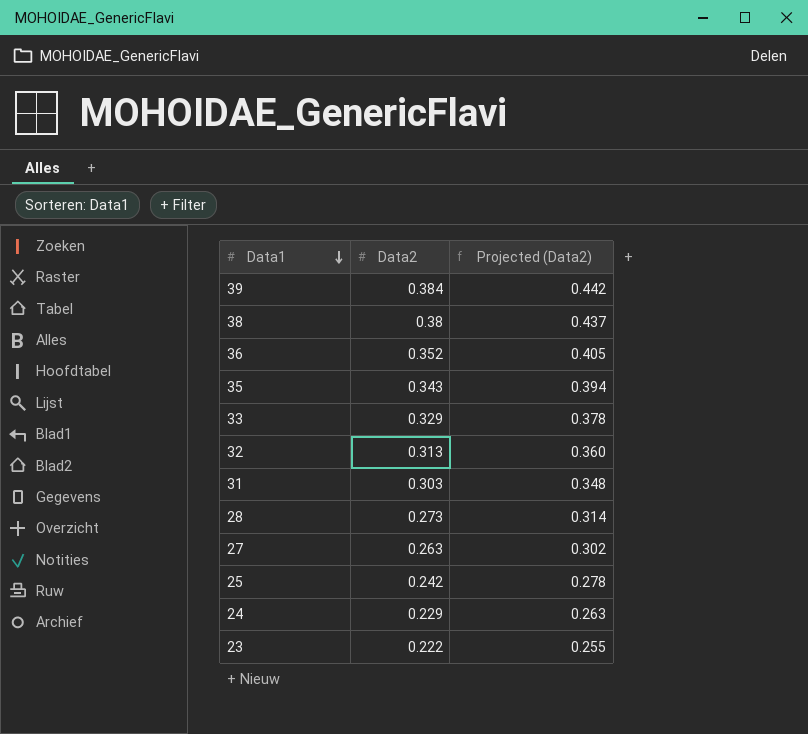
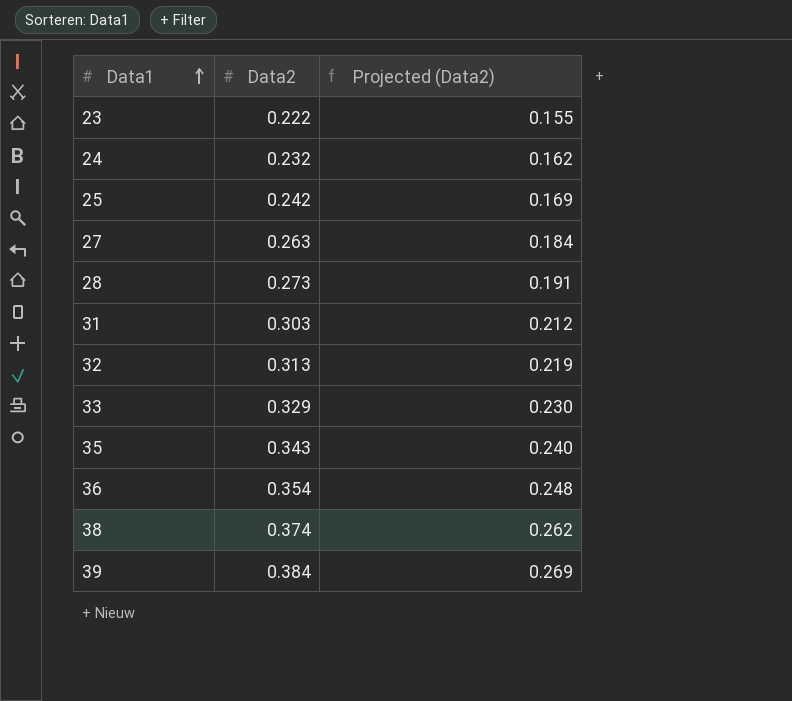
row order: Data1 descending -> Data1 ascending
column Projected (Data2) | formula: [Data2] * 1.15 -> [Data2] * 0.7
24 | Data2: 0.229 -> 0.232
36 | Data2: 0.352 -> 0.354
38 | Data2: 0.38 -> 0.374

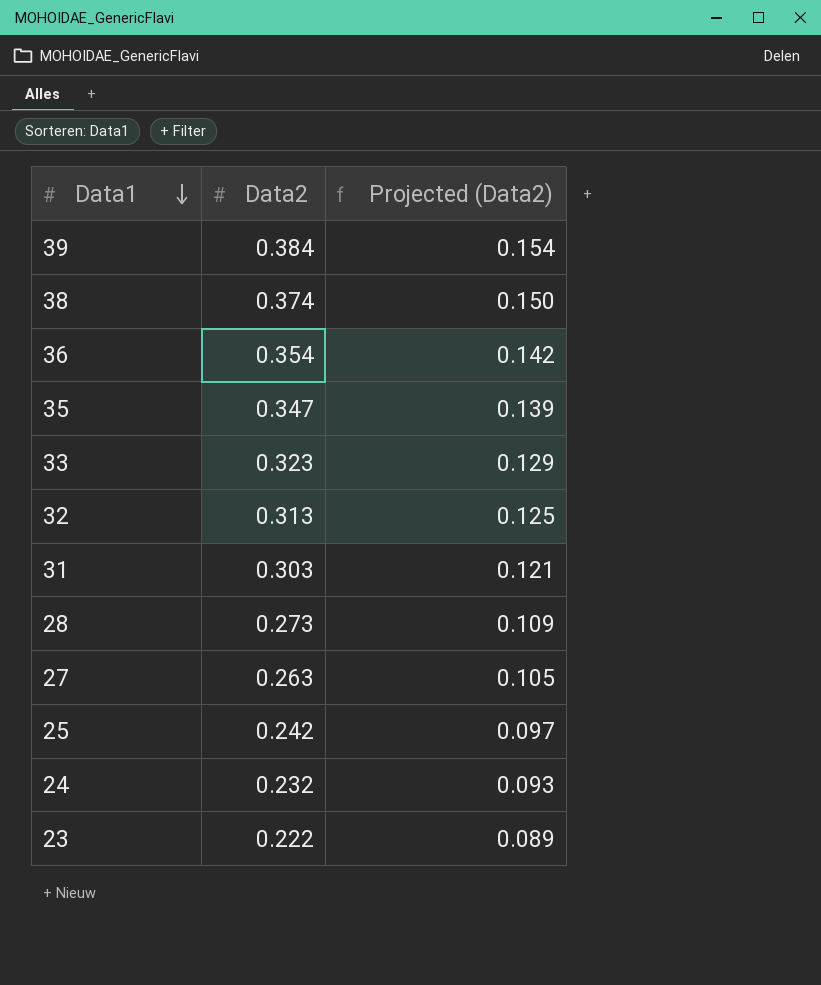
row order: Data1 ascending -> Data1 descending
column Projected (Data2) | formula: [Data2] * 0.7 -> [Data2] * 0.4
35 | Data2: 0.343 -> 0.347
33 | Data2: 0.329 -> 0.323

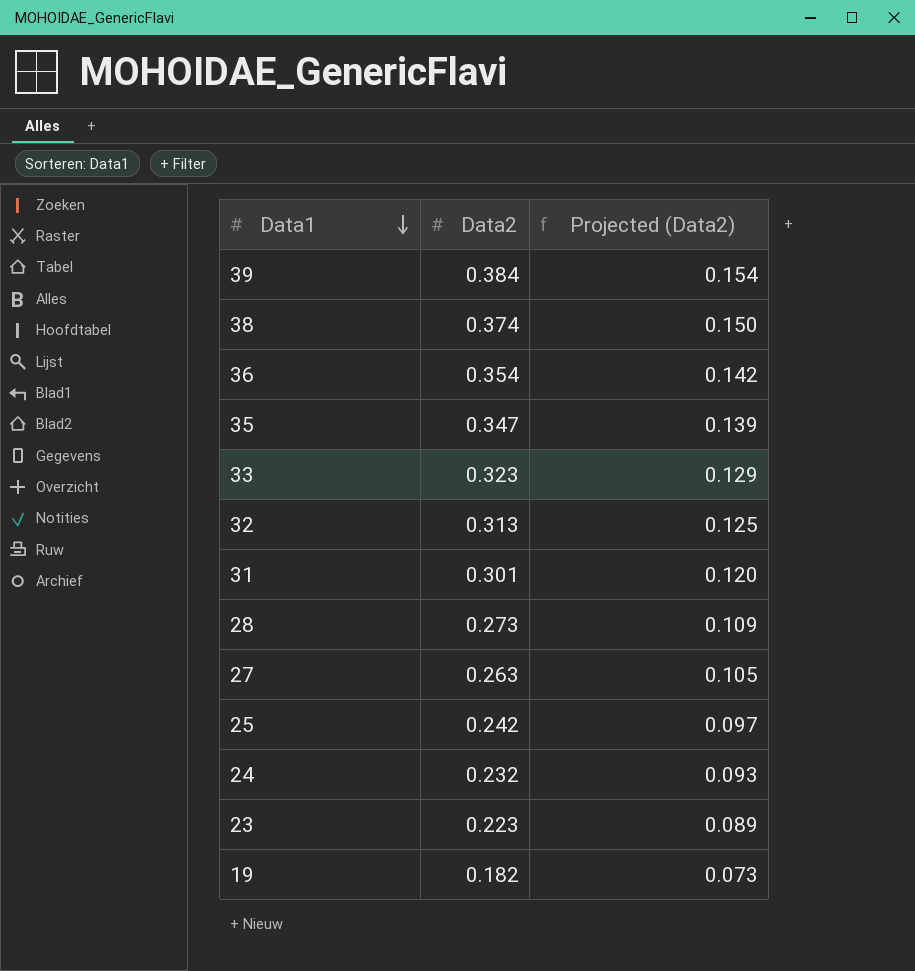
31 | Data2: 0.303 -> 0.301
31 | Projected (Data2): 0.121 -> 0.120
23 | Data2: 0.222 -> 0.223
row 19: none -> 0.182 | 0.073

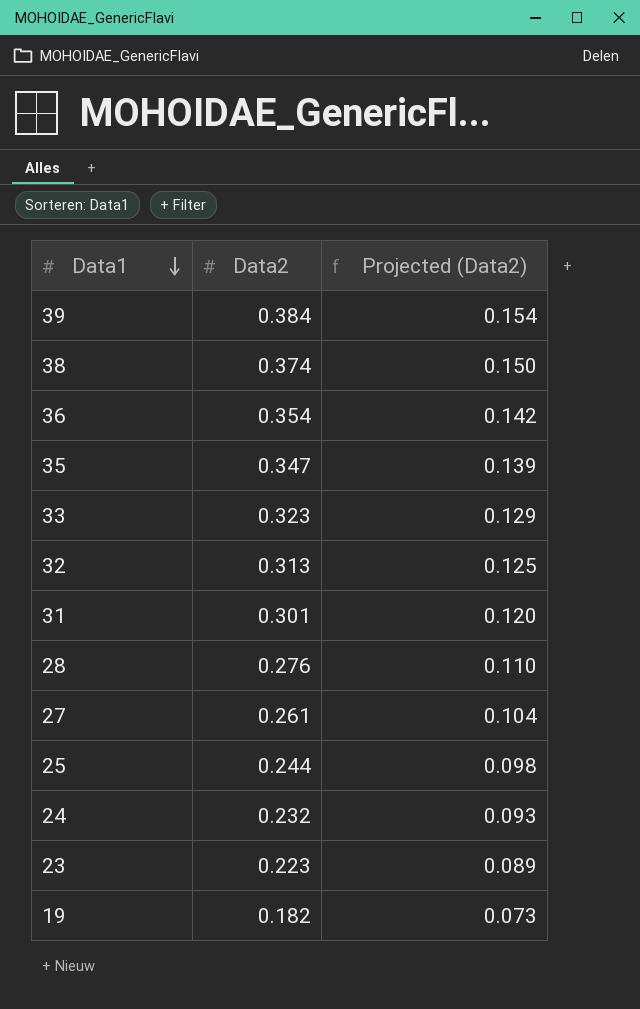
28 | Data2: 0.273 -> 0.276
28 | Projected (Data2): 0.109 -> 0.110
27 | Data2: 0.263 -> 0.261
27 | Projected (Data2): 0.105 -> 0.104
25 | Data2: 0.242 -> 0.244
25 | Projected (Data2): 0.097 -> 0.098

